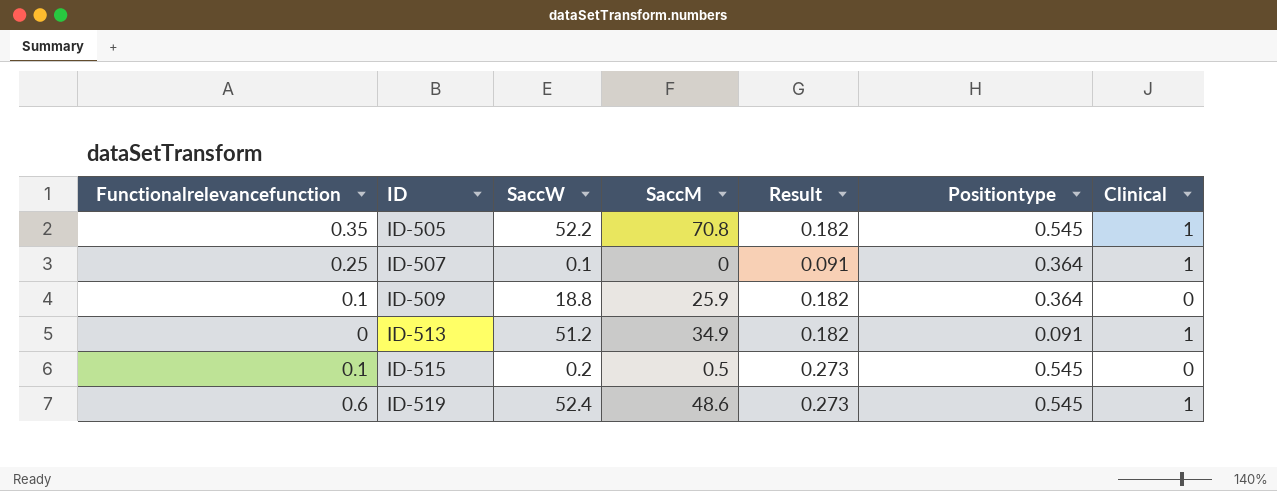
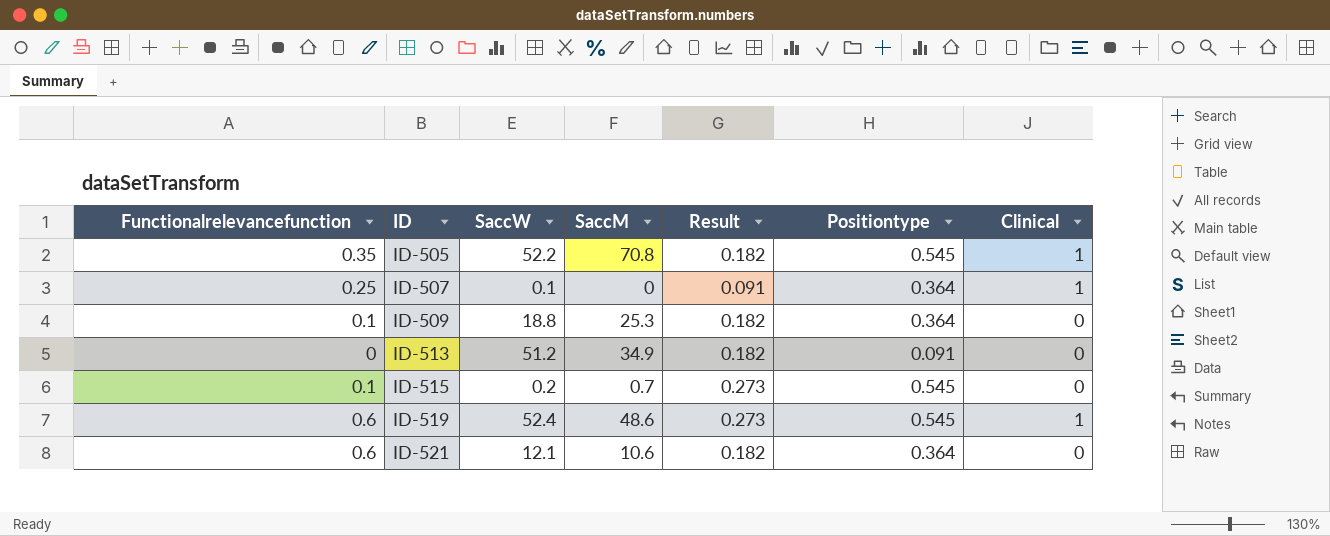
ID-509 | SaccM: 25.9 -> 25.3
ID-513 | Clinical: 1 -> 0
ID-515 | SaccM: 0.5 -> 0.7
row ID-521: none -> 0.6 | 12.1 | 10.6 | 0.182 | 0.364 | 0

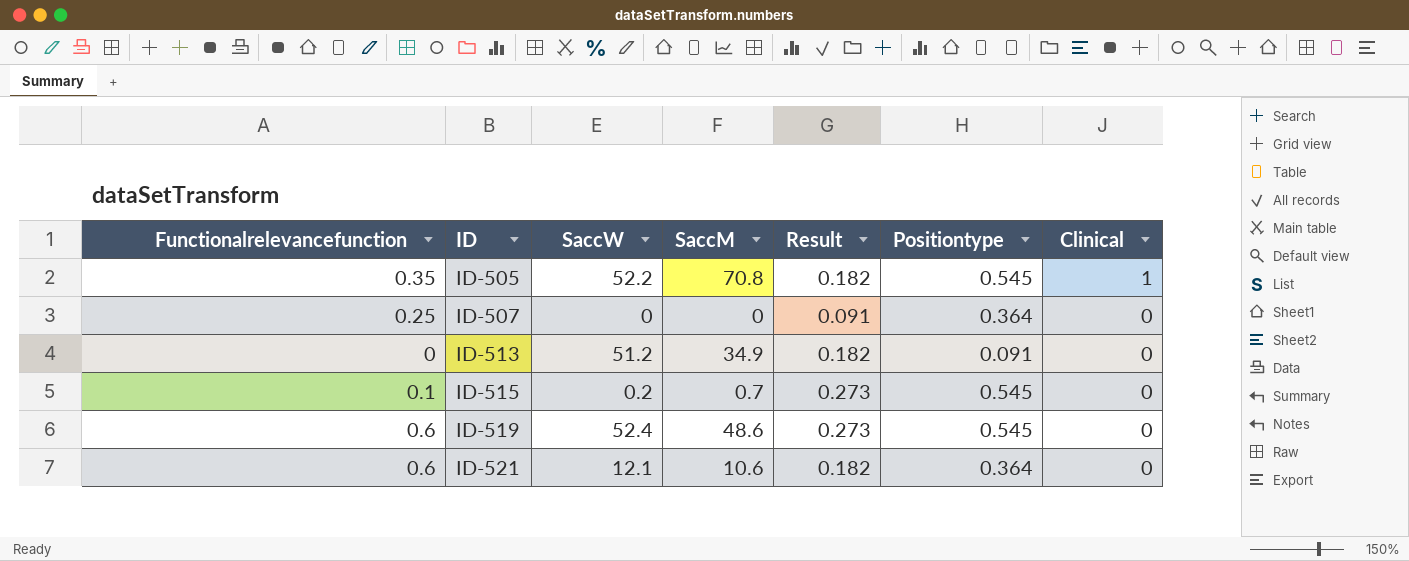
row ID-509: 0.1 | 18.8 | 25.3 | 0.182 | 0.364 | 0 -> none
ID-507 | SaccW: 0.1 -> 0
ID-507 | Clinical: 1 -> 0
ID-519 | Clinical: 1 -> 0

